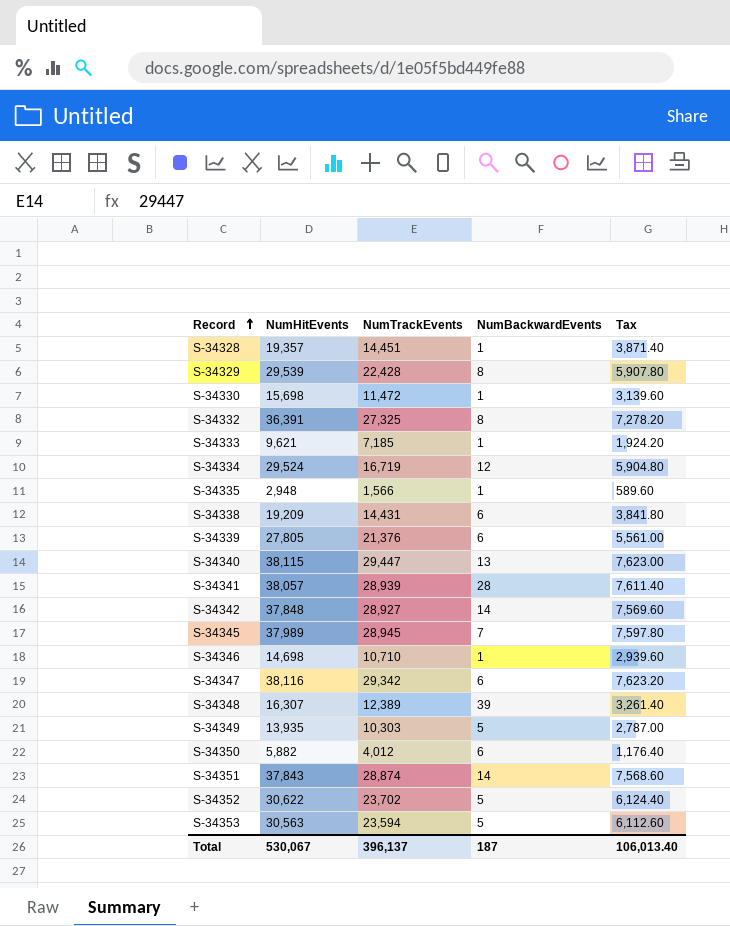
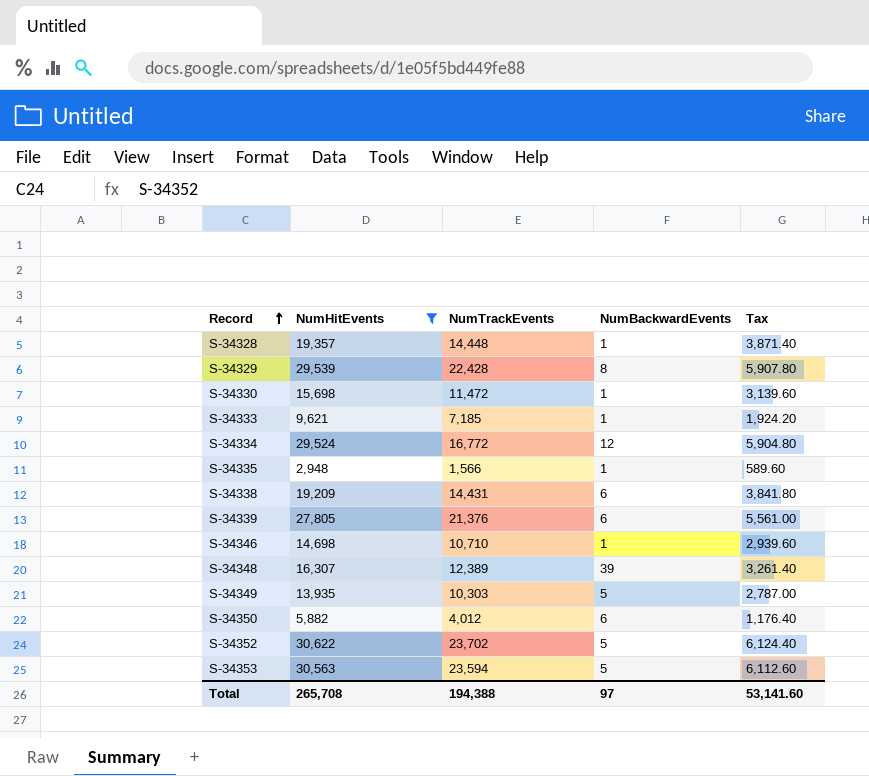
filter: none -> NumHitEvents <= 30,622
S-34328 | NumTrackEvents: 14,451 -> 14,448
S-34334 | NumTrackEvents: 16,719 -> 16,772
Total | NumHitEvents: 530,067 -> 265,708
Total | NumTrackEvents: 396,137 -> 194,388
Total | NumBackwardEvents: 187 -> 97
Total | Tax: 106,013.40 -> 53,141.60

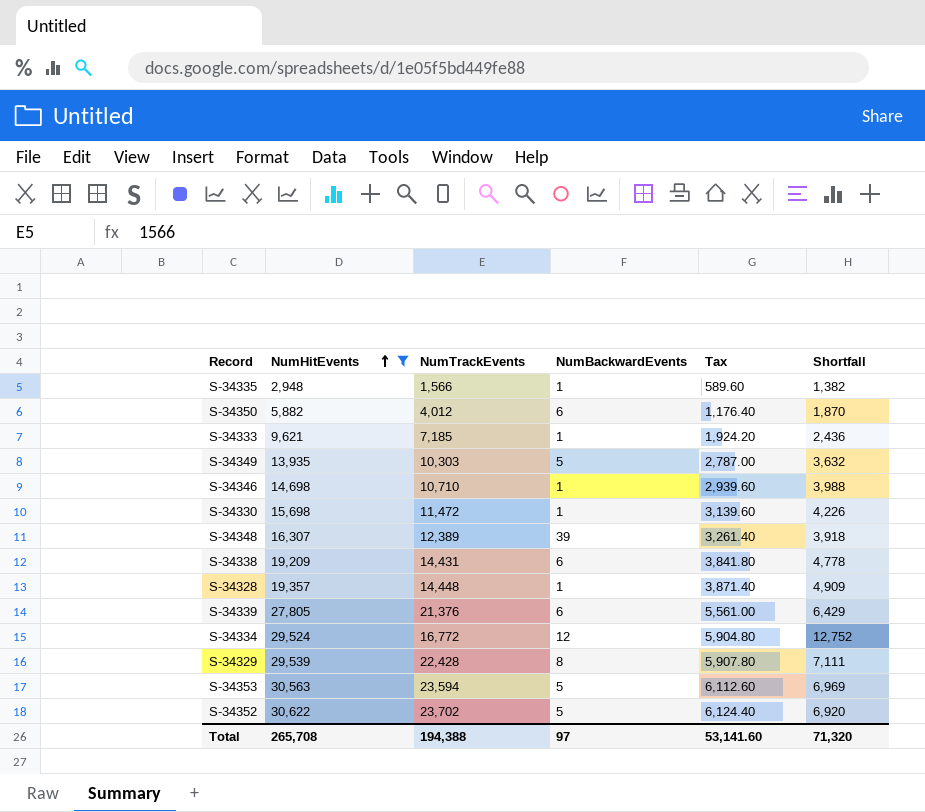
row order: Record ascending -> NumHitEvents ascending
column Shortfall | formula: none -> [NumHitEvents] - [NumTrackEvents]

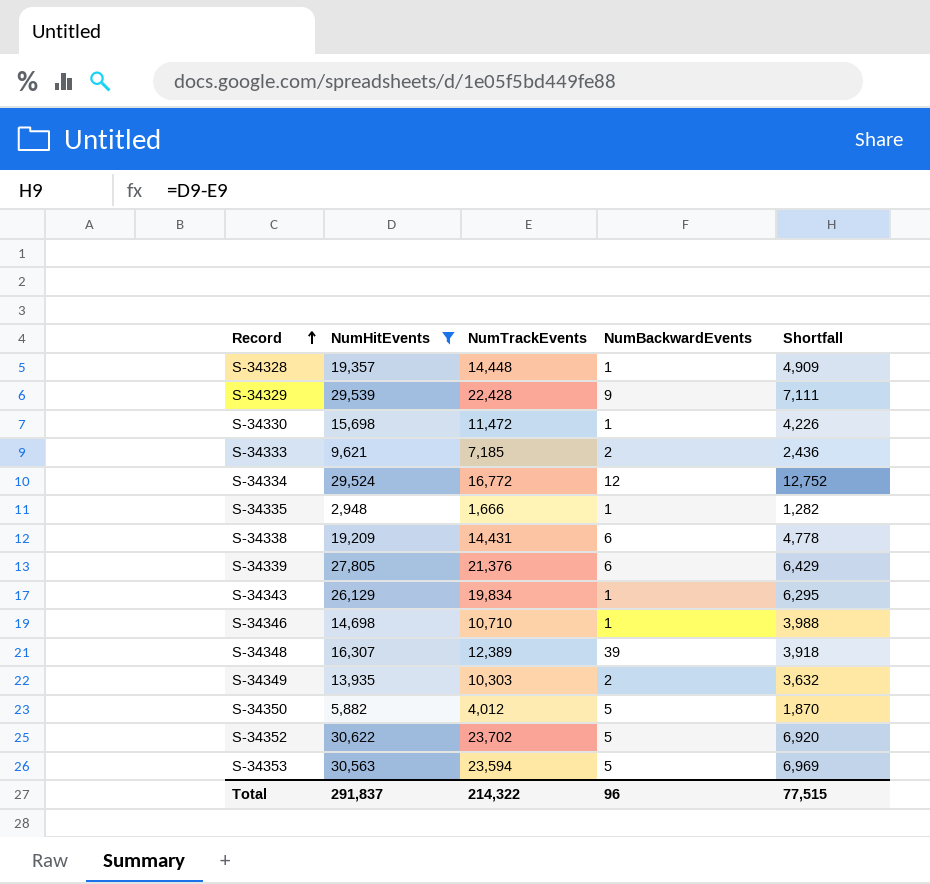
row order: NumHitEvents ascending -> Record ascending
column Tax | formula: [NumHitEvents] * 0.2 -> none
S-34329 | NumBackwardEvents: 8 -> 9
S-34333 | NumBackwardEvents: 1 -> 2
S-34335 | NumTrackEvents: 1,566 -> 1,666
S-34335 | Shortfall: 1,382 -> 1,282
row S-34343: none -> 26,129 | 19,834 | 1 | 6,295
S-34349 | NumBackwardEvents: 5 -> 2
S-34350 | NumBackwardEvents: 6 -> 5
Total | NumHitEvents: 265,708 -> 291,837
Total | NumTrackEvents: 194,388 -> 214,322
Total | NumBackwardEvents: 97 -> 96
Total | Shortfall: 71,320 -> 77,515

